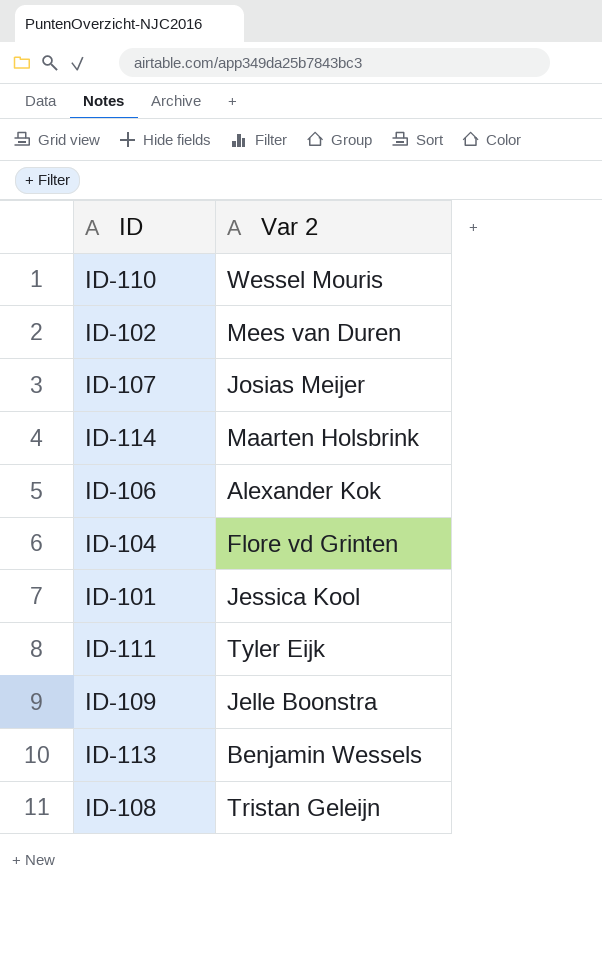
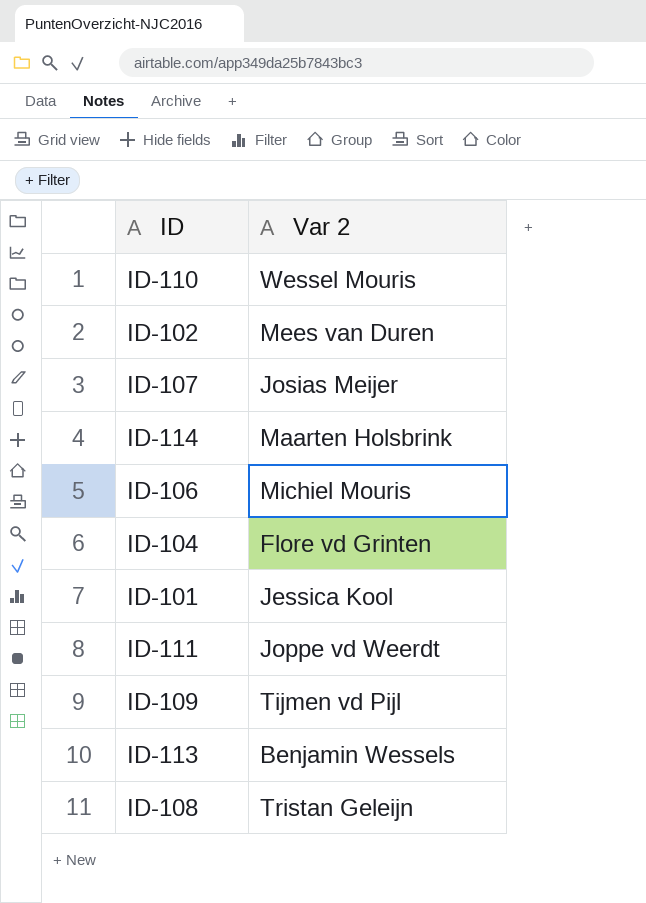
ID-106 | Var 2: Alexander Kok -> Michiel Mouris
ID-111 | Var 2: Tyler Eijk -> Joppe vd Weerdt
ID-109 | Var 2: Jelle Boonstra -> Tijmen vd Pijl

